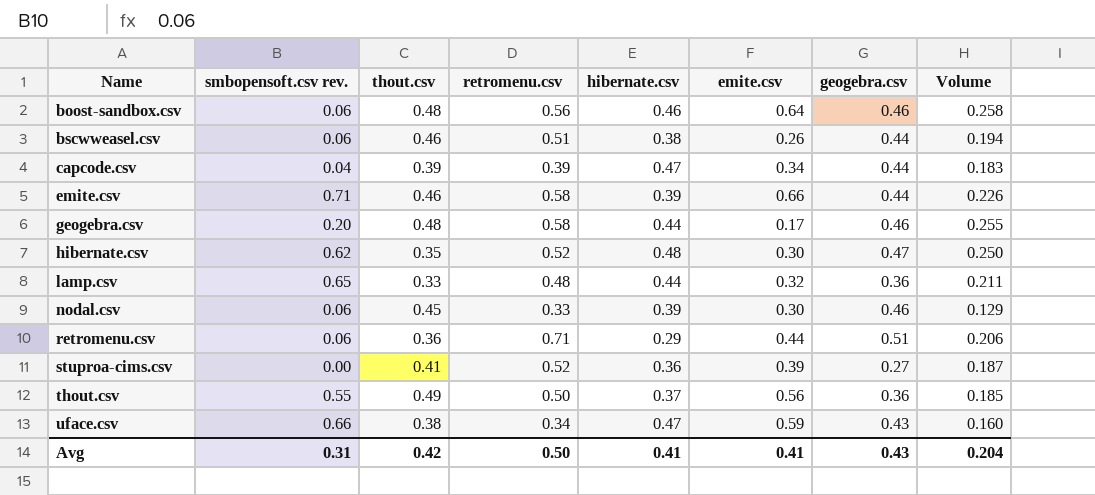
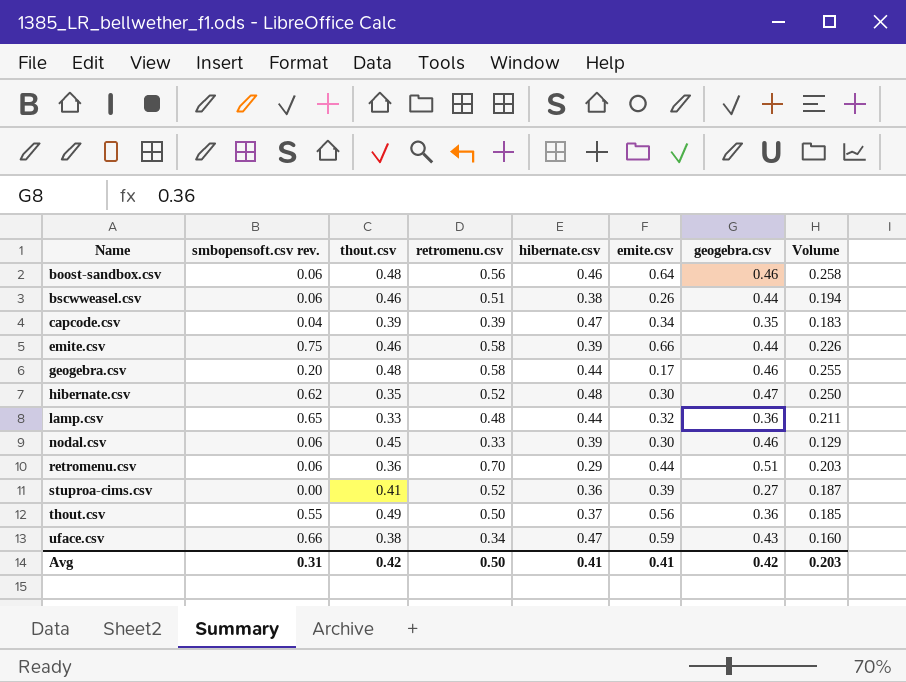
capcode.csv | geogebra.csv: 0.44 -> 0.35
emite.csv | smbopensoft.csv rev.: 0.71 -> 0.75
retromenu.csv | retromenu.csv: 0.71 -> 0.70
retromenu.csv | Volume: 0.206 -> 0.203
Avg | geogebra.csv: 0.43 -> 0.42
Avg | Volume: 0.204 -> 0.203

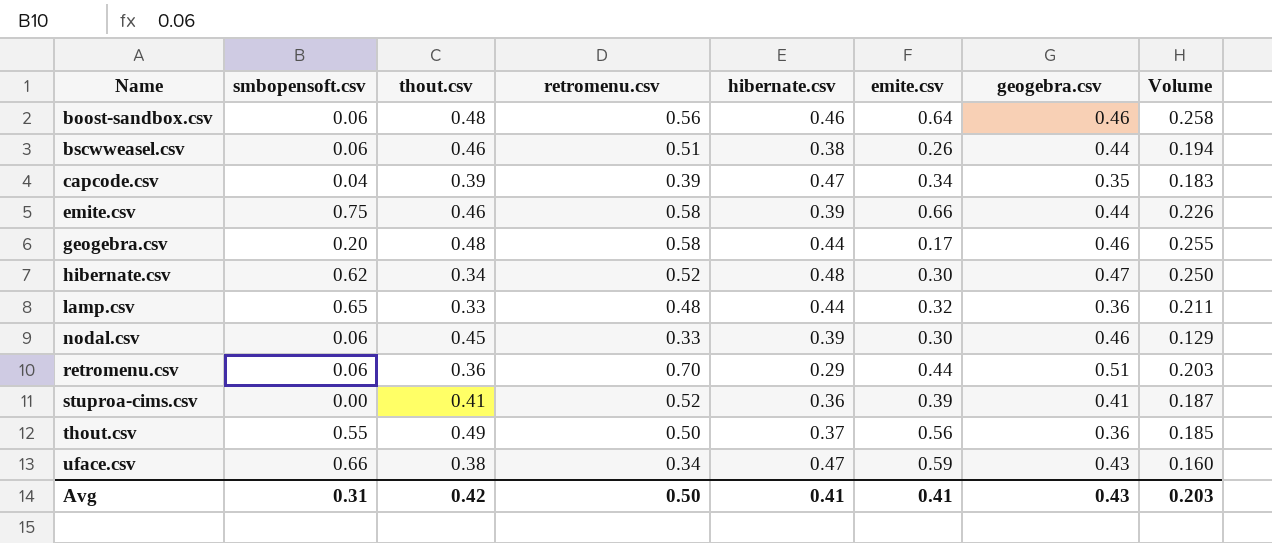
column name: smbopensoft.csv rev. -> smbopensoft.csv
hibernate.csv | thout.csv: 0.35 -> 0.34
stuproa-cims.csv | geogebra.csv: 0.27 -> 0.41
Avg | geogebra.csv: 0.42 -> 0.43

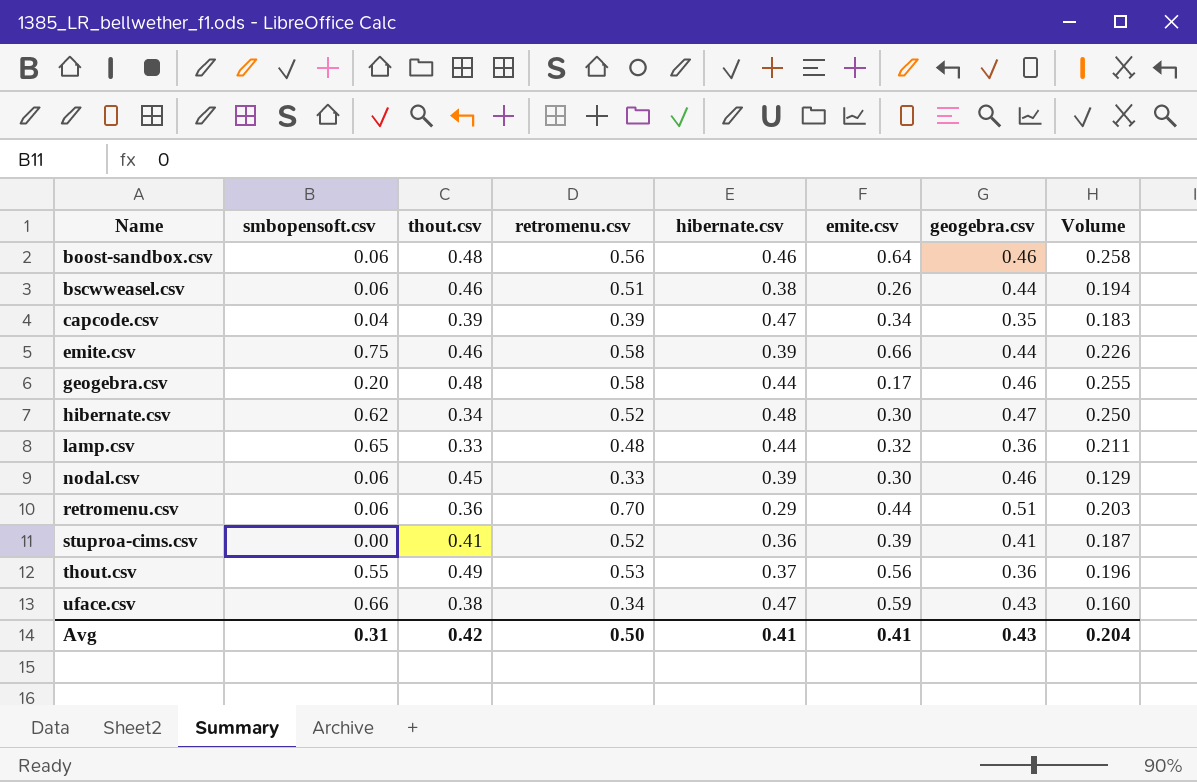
thout.csv | retromenu.csv: 0.50 -> 0.53
thout.csv | Volume: 0.185 -> 0.196
Avg | Volume: 0.203 -> 0.204

